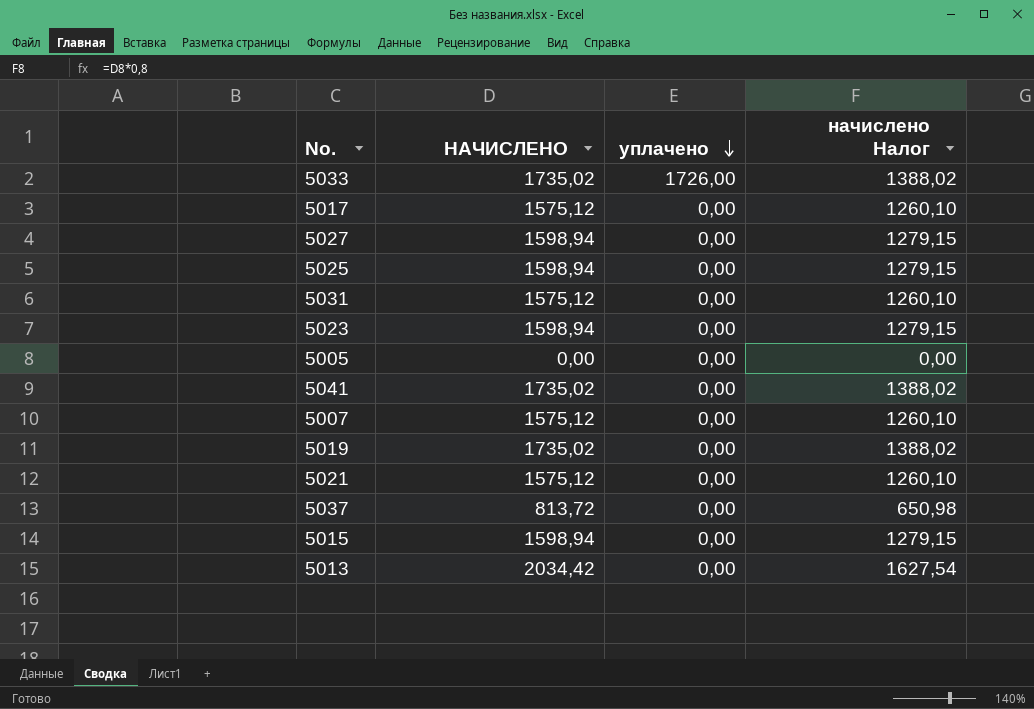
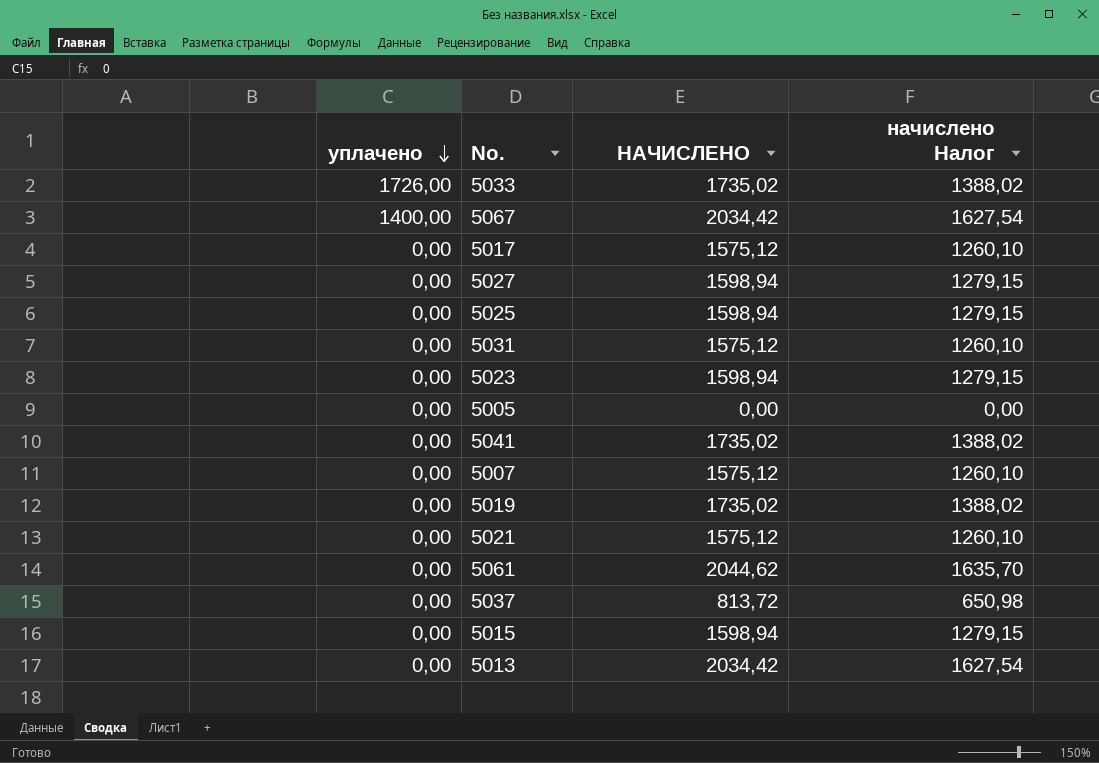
column уплачено | position: 3 -> 1
row 5067: none -> 1400,00 | 2034,42 | 1627,54
row 5061: none -> 0,00 | 2044,62 | 1635,70

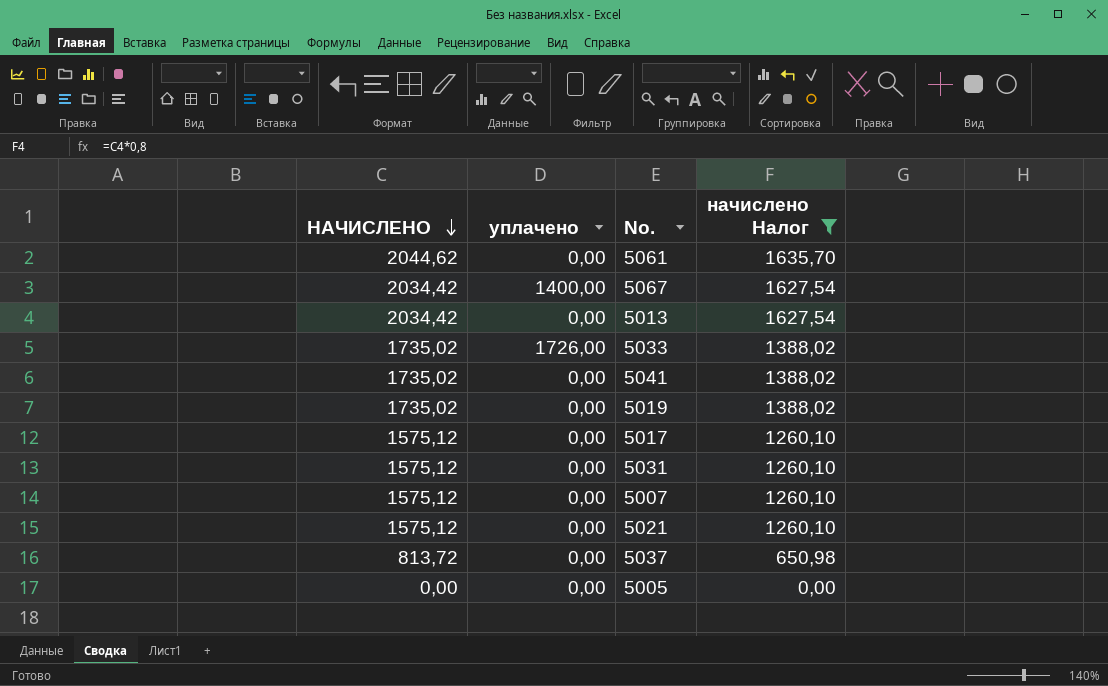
filter: none -> начислено Налог != 1279,15
row order: уплачено descending -> НАЧИСЛЕНО descending
column НАЧИСЛЕНО | position: 3 -> 1

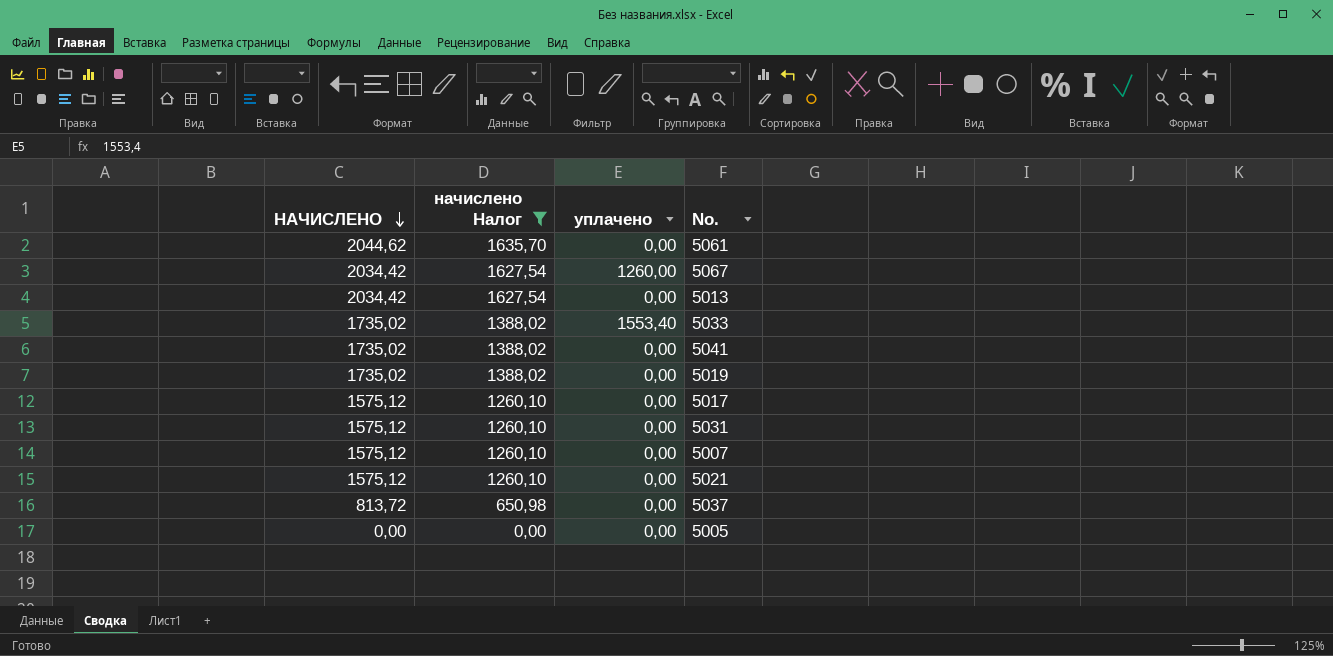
column начислено Налог | position: 4 -> 2
5067 | уплачено: 1400,00 -> 1260,00
5033 | уплачено: 1726,00 -> 1553,40

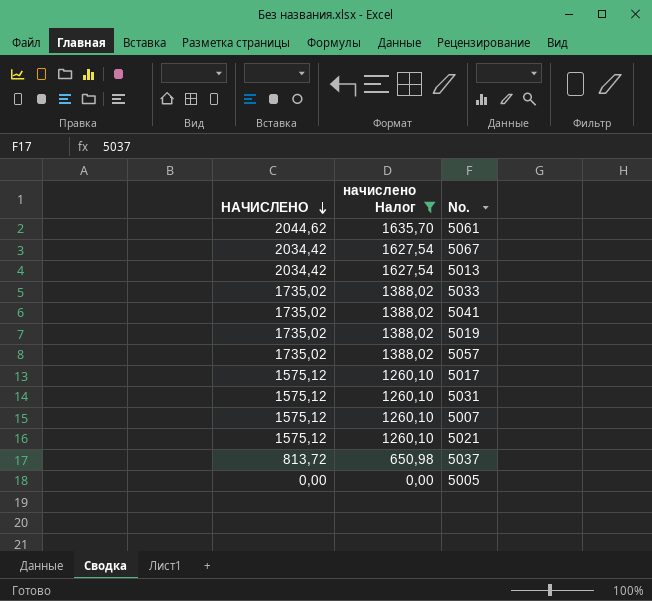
column уплачено | position: 3 -> none
row 5057: none -> 1735,02 | 1388,02

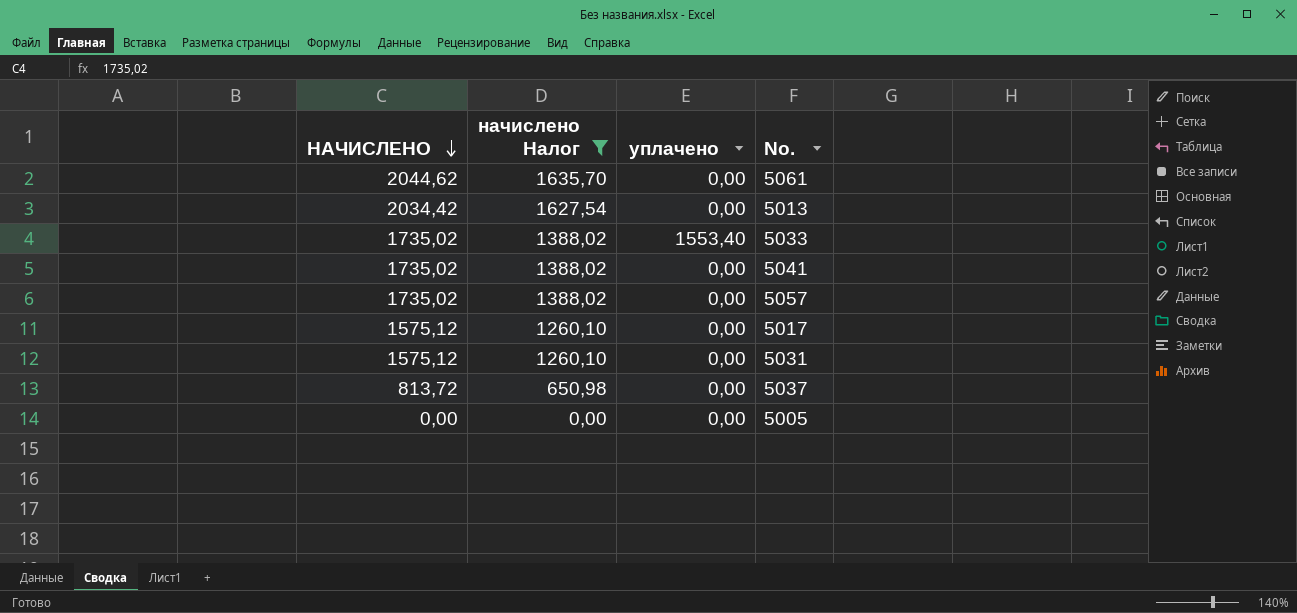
column уплачено | position: none -> 3
row 5067: 2034,42 | 1627,54 -> none
row 5019: 1735,02 | 1388,02 -> none
row 5007: 1575,12 | 1260,10 -> none
row 5021: 1575,12 | 1260,10 -> none

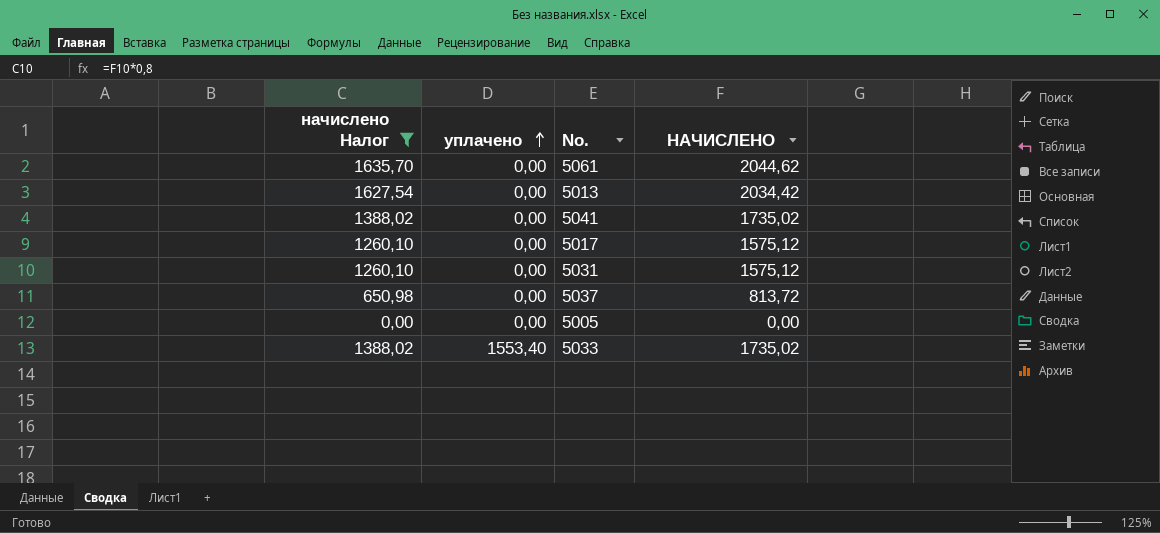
row order: НАЧИСЛЕНО descending -> уплачено ascending
column НАЧИСЛЕНО | position: 1 -> 4
row 5057: 1735,02 | 1388,02 | 0,00 -> none

